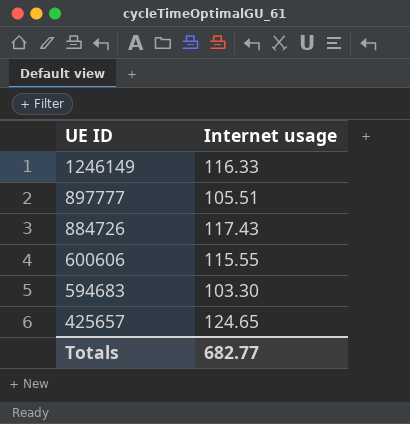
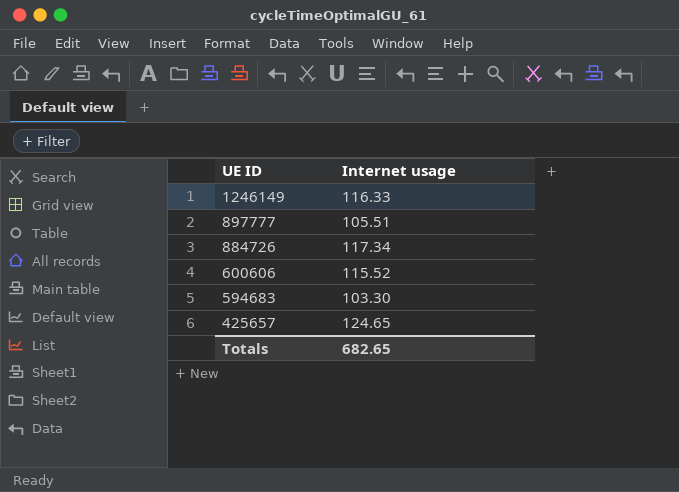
884726 | Internet usage: 117.43 -> 117.34
600606 | Internet usage: 115.55 -> 115.52
Totals | Internet usage: 682.77 -> 682.65

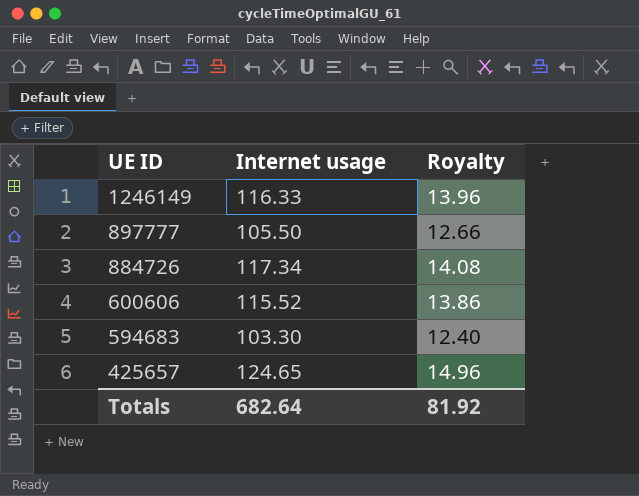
column Royalty | formula: none -> [Internet usage] * 0.12
897777 | Internet usage: 105.51 -> 105.50
Totals | Internet usage: 682.65 -> 682.64

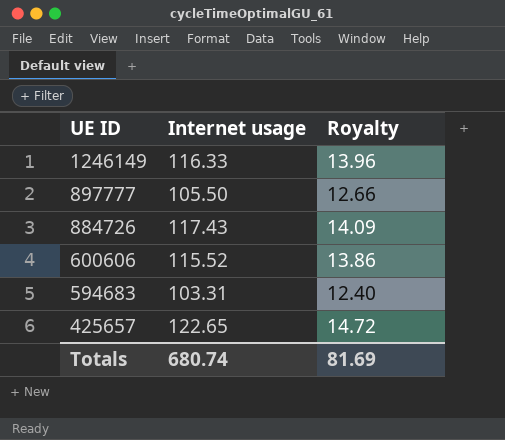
884726 | Internet usage: 117.34 -> 117.43
884726 | Royalty: 14.08 -> 14.09
594683 | Internet usage: 103.30 -> 103.31
425657 | Internet usage: 124.65 -> 122.65
425657 | Royalty: 14.96 -> 14.72
Totals | Internet usage: 682.64 -> 680.74
Totals | Royalty: 81.92 -> 81.69

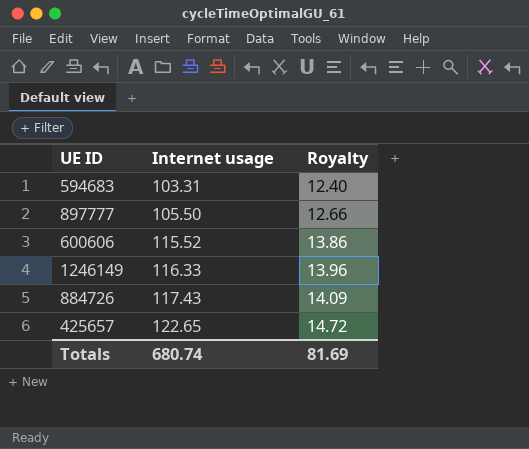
row order: UE ID descending -> Internet usage ascending

